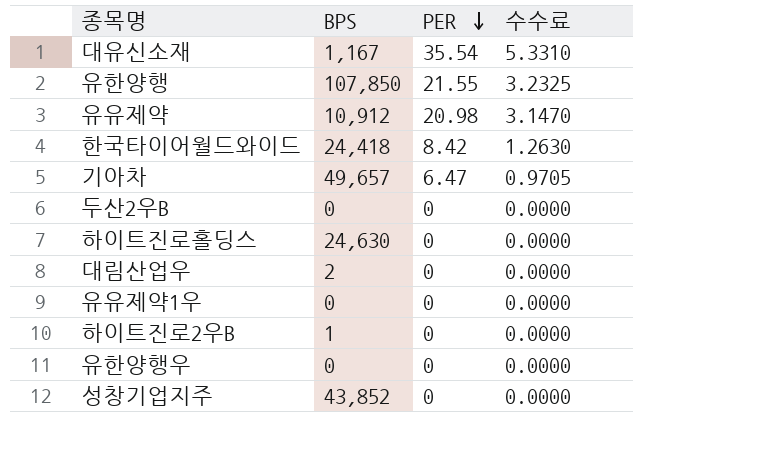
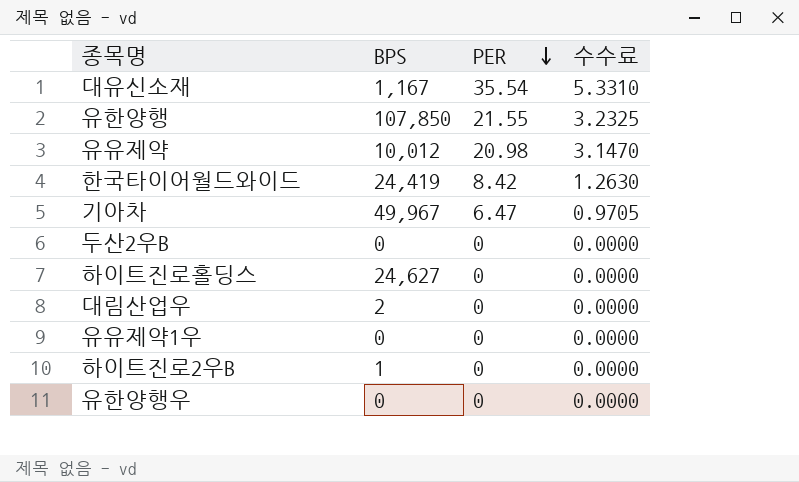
row 성창기업지주: 43,852 | 0 | 0.0000 -> none
유유제약 | BPS: 10,912 -> 10,012
한국타이어월드와이드 | BPS: 24,418 -> 24,419
기아차 | BPS: 49,657 -> 49,967
하이트진로홀딩스 | BPS: 24,630 -> 24,627

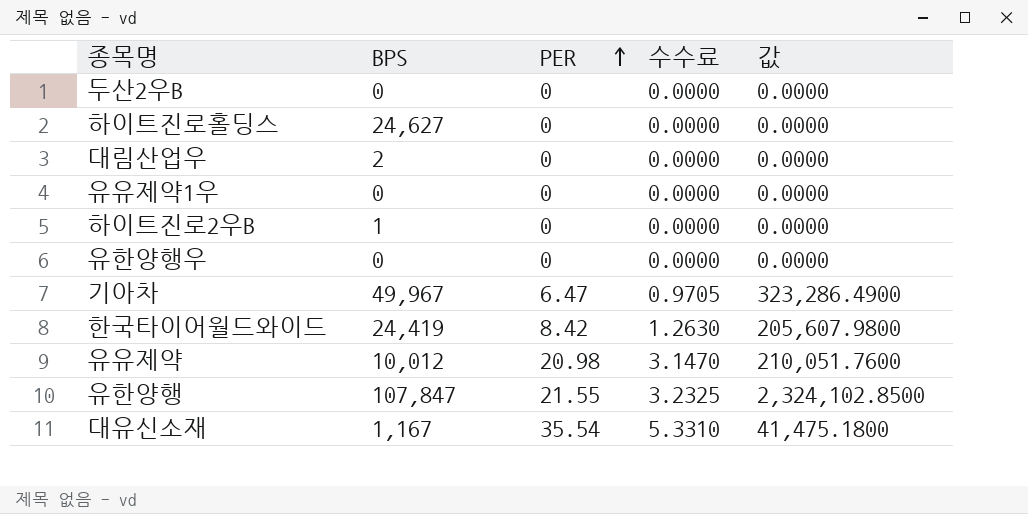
row order: PER descending -> PER ascending
column 값 | formula: none -> [BPS] * [PER]
유한양행 | BPS: 107,850 -> 107,847

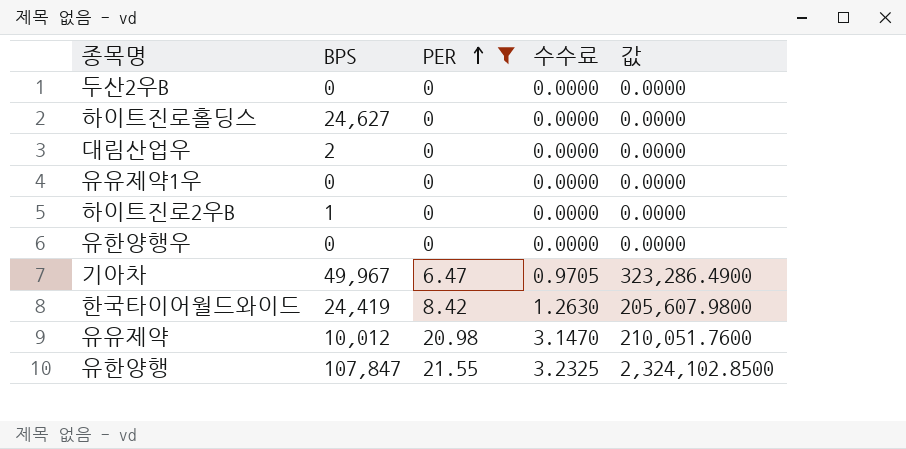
filter: none -> PER != 35.54

